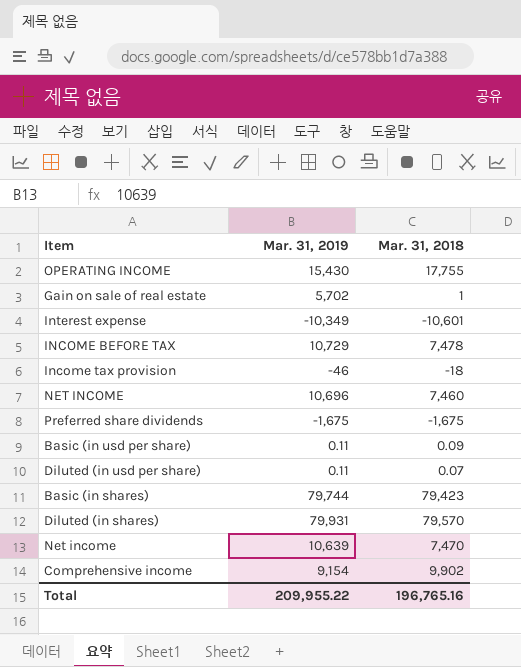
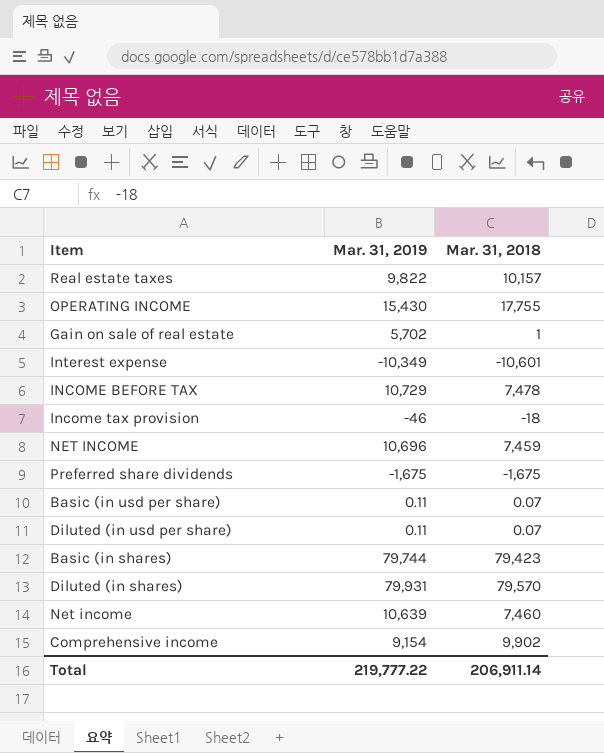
row Real estate taxes: none -> 9,822 | 10,157
NET INCOME | Mar. 31, 2018: 7,460 -> 7,459
Basic (in usd per share) | Mar. 31, 2018: 0.09 -> 0.07
Net income | Mar. 31, 2018: 7,470 -> 7,460
Total | Mar. 31, 2019: 209,955.22 -> 219,777.22
Total | Mar. 31, 2018: 196,765.16 -> 206,911.14

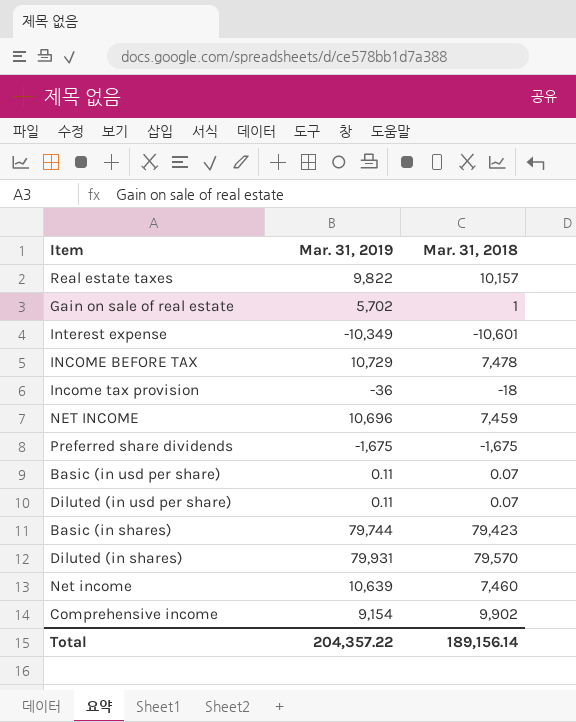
row OPERATING INCOME: 15,430 | 17,755 -> none
Income tax provision | Mar. 31, 2019: -46 -> -36
Total | Mar. 31, 2019: 219,777.22 -> 204,357.22
Total | Mar. 31, 2018: 206,911.14 -> 189,156.14

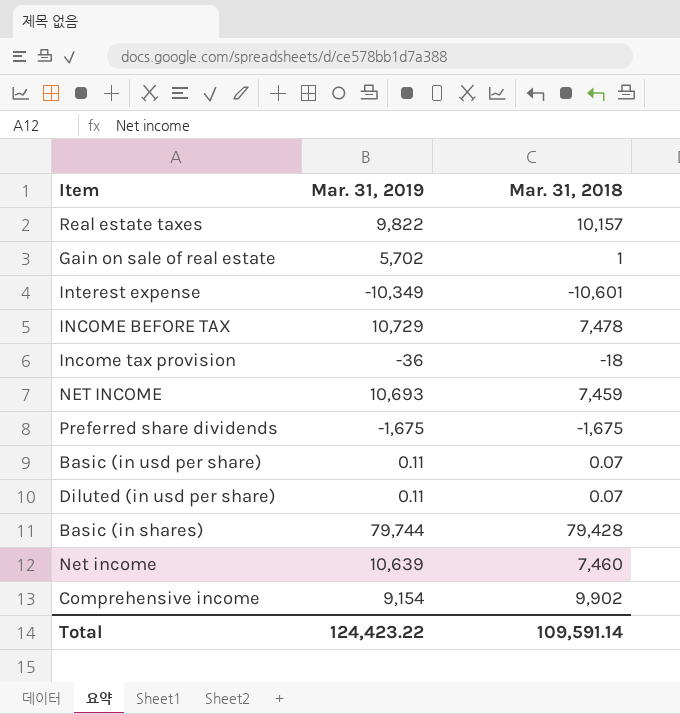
row Diluted (in shares): 79,931 | 79,570 -> none
NET INCOME | Mar. 31, 2019: 10,696 -> 10,693
Basic (in shares) | Mar. 31, 2018: 79,423 -> 79,428
Total | Mar. 31, 2019: 204,357.22 -> 124,423.22
Total | Mar. 31, 2018: 189,156.14 -> 109,591.14

